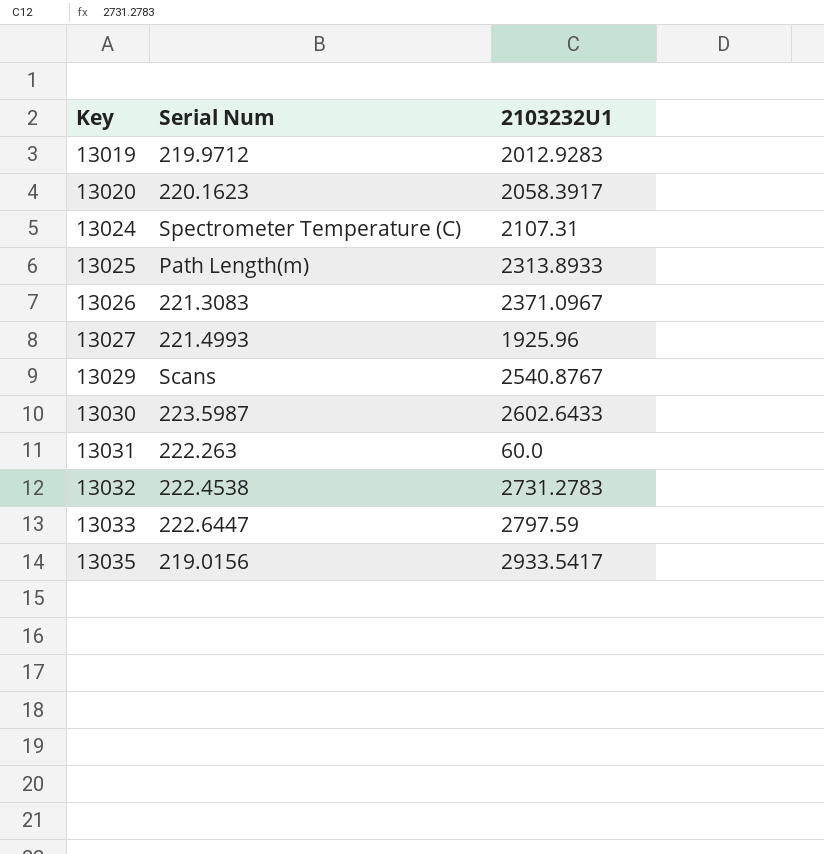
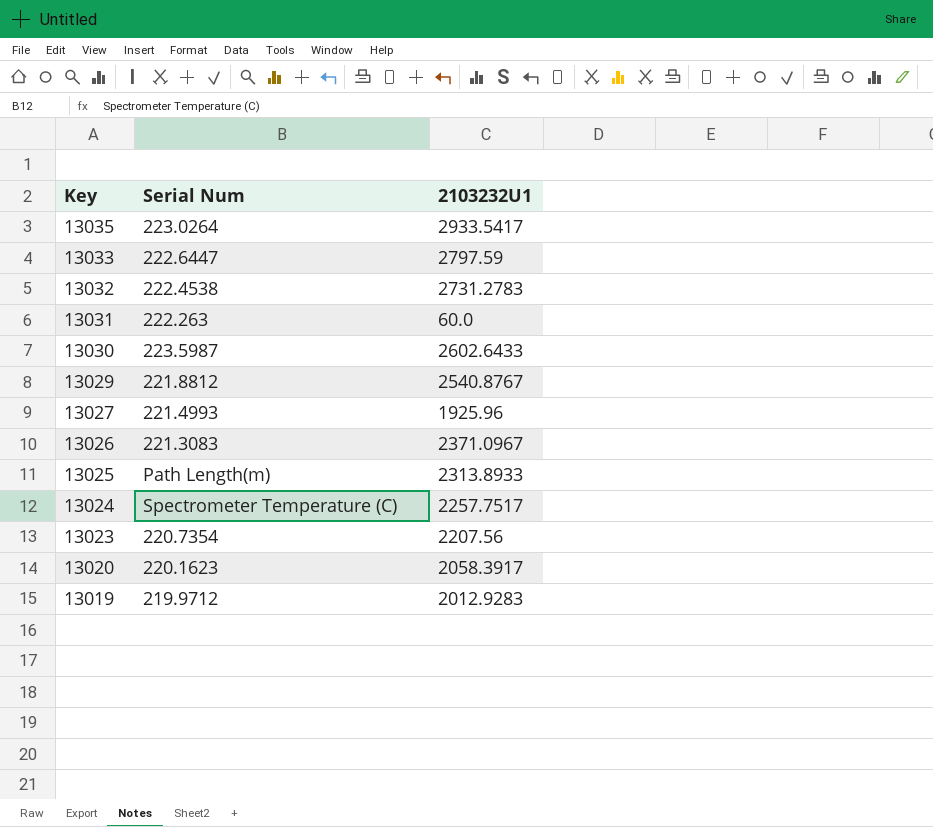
row order: Key ascending -> Key descending
13035 | Serial Num: 219.0156 -> 223.0264
13029 | Serial Num: Scans -> 221.8812
13024 | 2103232U1: 2107.31 -> 2257.7517
row 13023: none -> 220.7354 | 2207.56

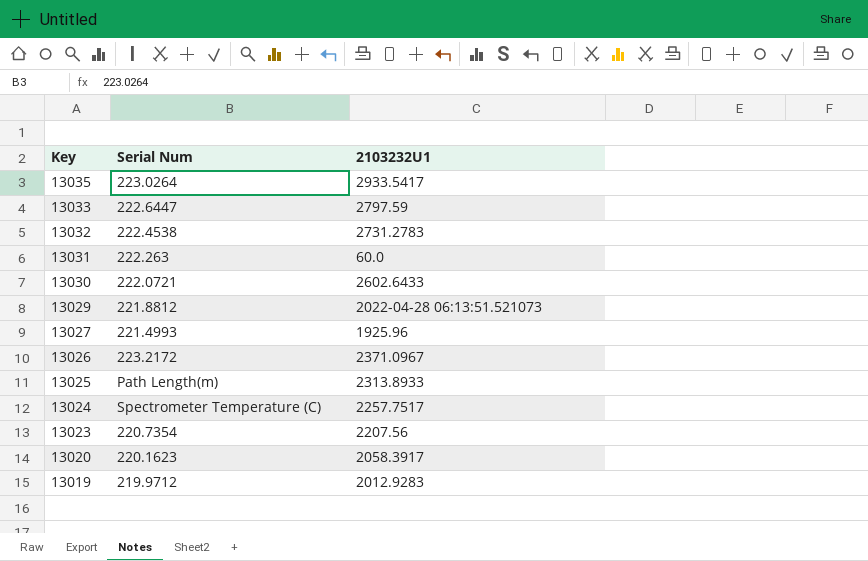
13030 | Serial Num: 223.5987 -> 222.0721
13029 | 2103232U1: 2540.8767 -> 2022-04-28 06:13:51.521073
13026 | Serial Num: 221.3083 -> 223.2172

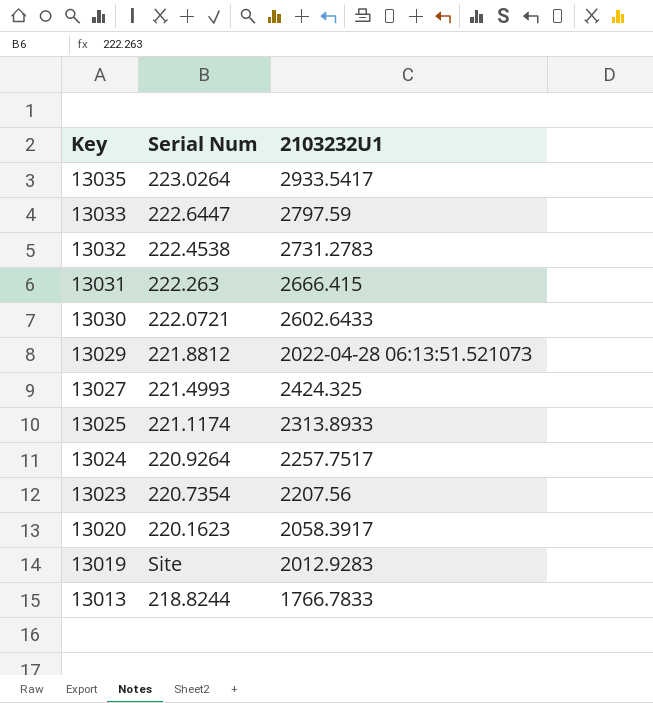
row 13026: 223.2172 | 2371.0967 -> none
13031 | 2103232U1: 60.0 -> 2666.415
13027 | 2103232U1: 1925.96 -> 2424.325
13025 | Serial Num: Path Length(m) -> 221.1174
13024 | Serial Num: Spectrometer Temperature (C) -> 220.9264
13019 | Serial Num: 219.9712 -> Site
row 13013: none -> 218.8244 | 1766.7833

